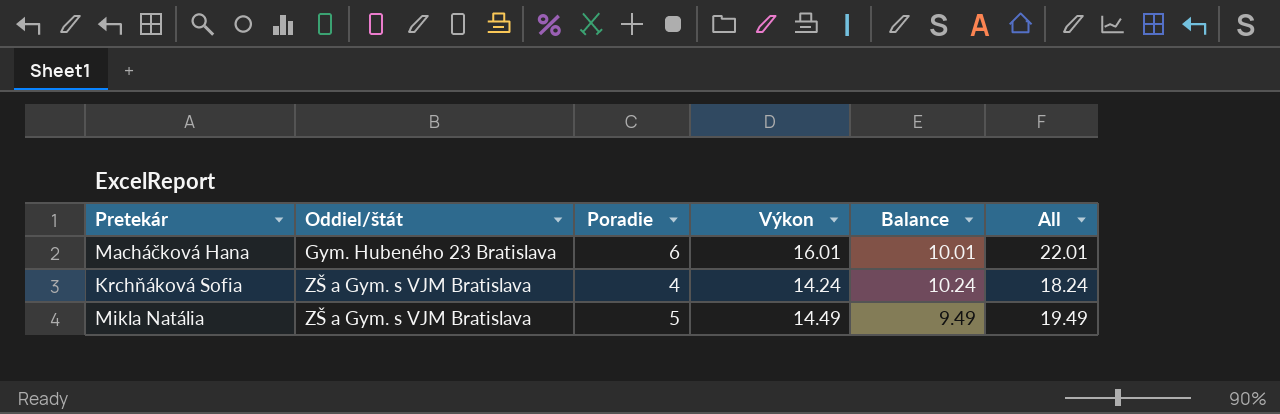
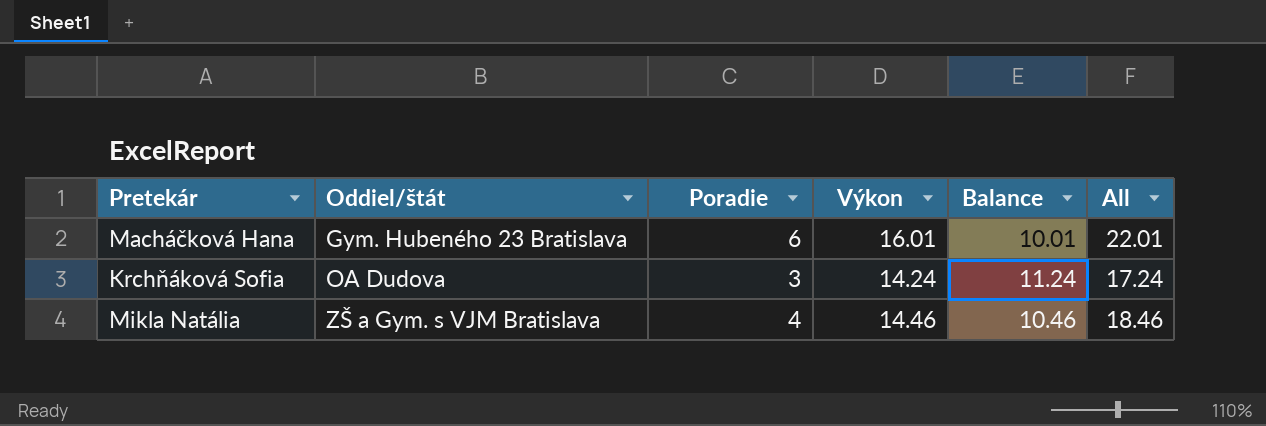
Krchňáková Sofia | Oddiel/štát: ZŠ a Gym. s VJM Bratislava -> OA Dudova
Krchňáková Sofia | Poradie: 4 -> 3
Krchňáková Sofia | Balance: 10.24 -> 11.24
Krchňáková Sofia | All: 18.24 -> 17.24
Mikla Natália | Poradie: 5 -> 4
Mikla Natália | Výkon: 14.49 -> 14.46
Mikla Natália | Balance: 9.49 -> 10.46
Mikla Natália | All: 19.49 -> 18.46

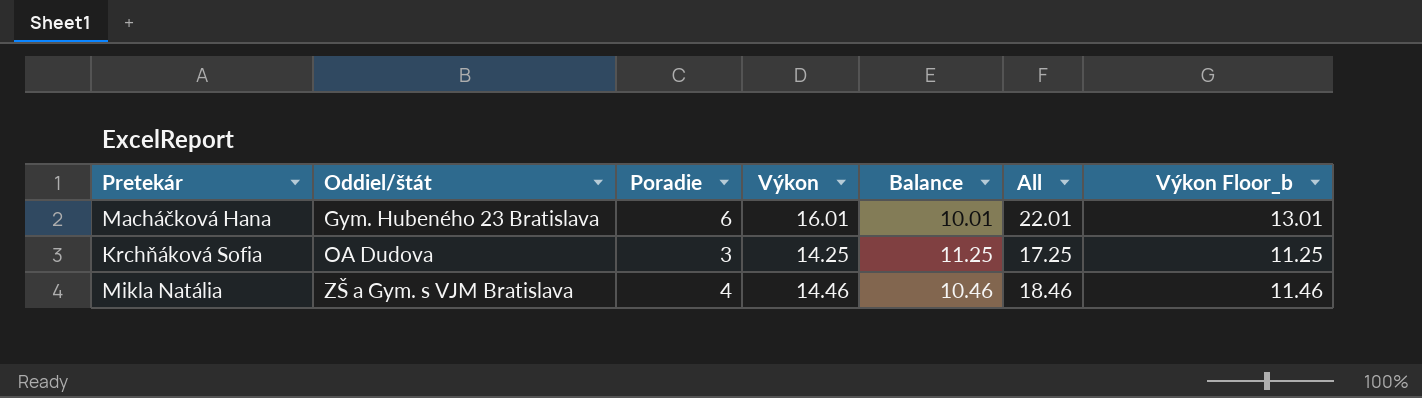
column Výkon Floor_b | formula: none -> [Výkon] - 3
Krchňáková Sofia | Výkon: 14.24 -> 14.25
Krchňáková Sofia | Balance: 11.24 -> 11.25
Krchňáková Sofia | All: 17.24 -> 17.25

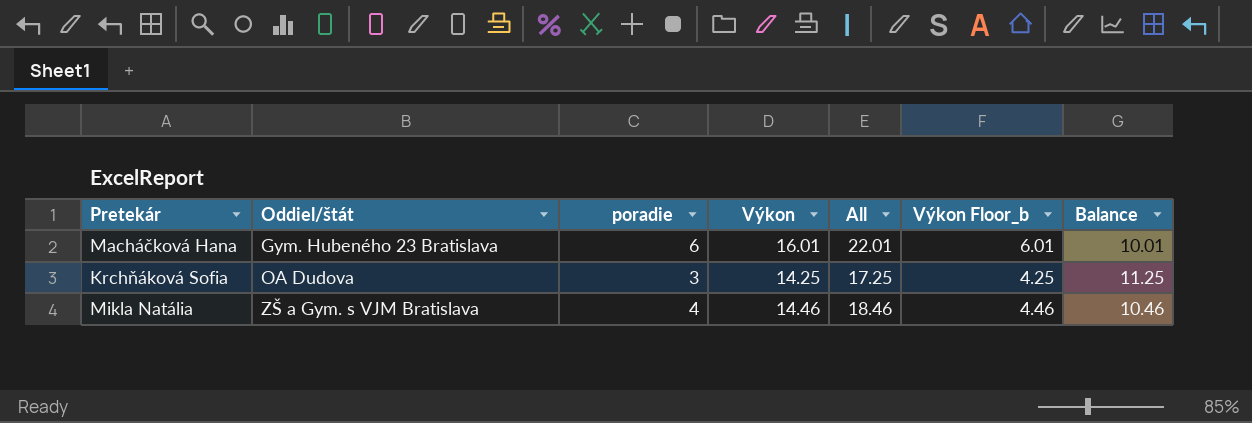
column name: Poradie -> poradie
column Výkon Floor_b | formula: [Výkon] - 3 -> [Výkon] - 10
column Balance | position: 5 -> 7

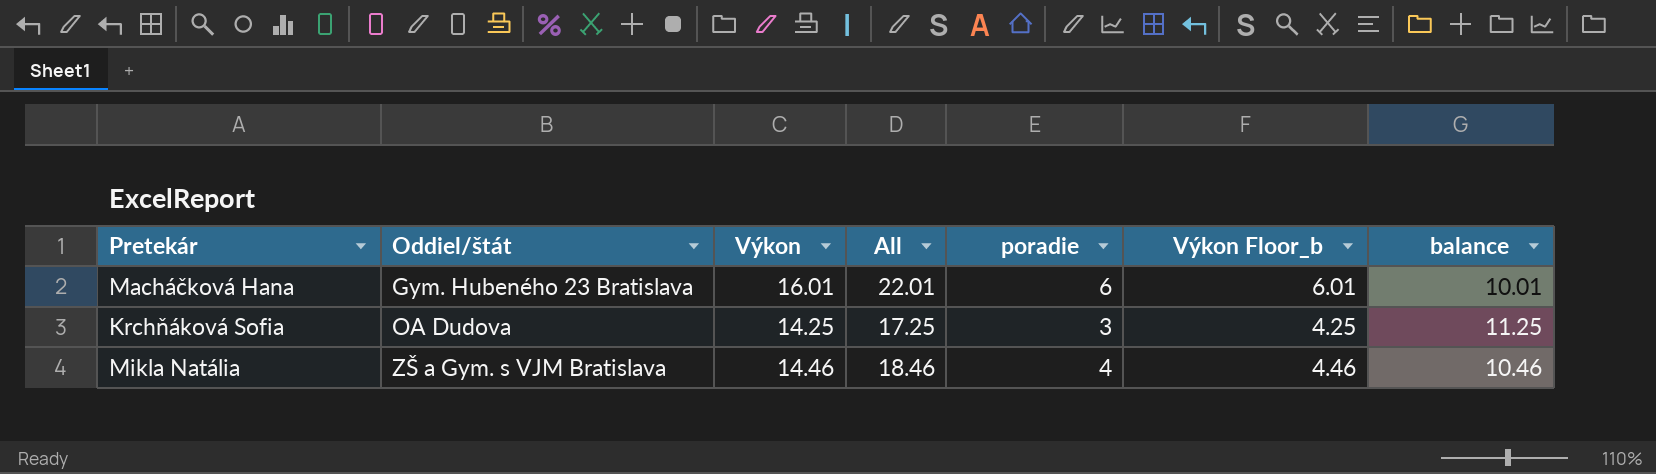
column poradie | position: 3 -> 5
column name: Balance -> balance

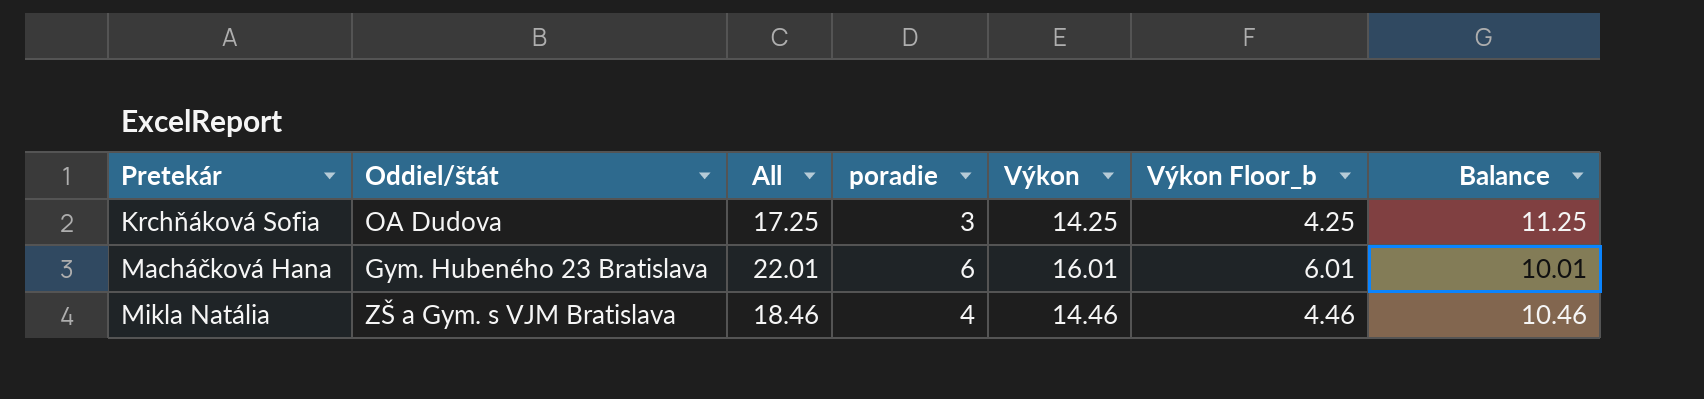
row order: Oddiel/štát ascending -> Pretekár ascending
column Výkon | position: 3 -> 5
column name: balance -> Balance

